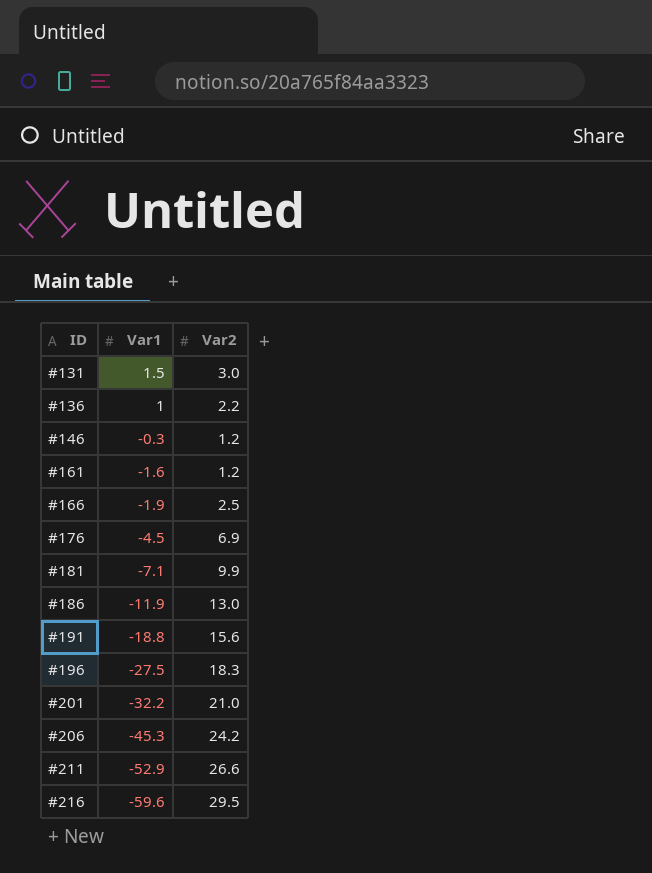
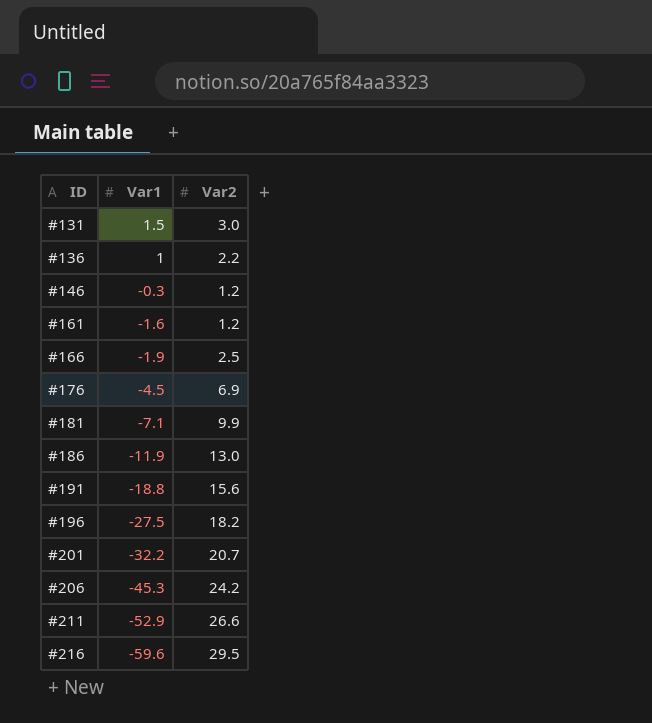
#196 | Var2: 18.3 -> 18.2
#201 | Var2: 21.0 -> 20.7

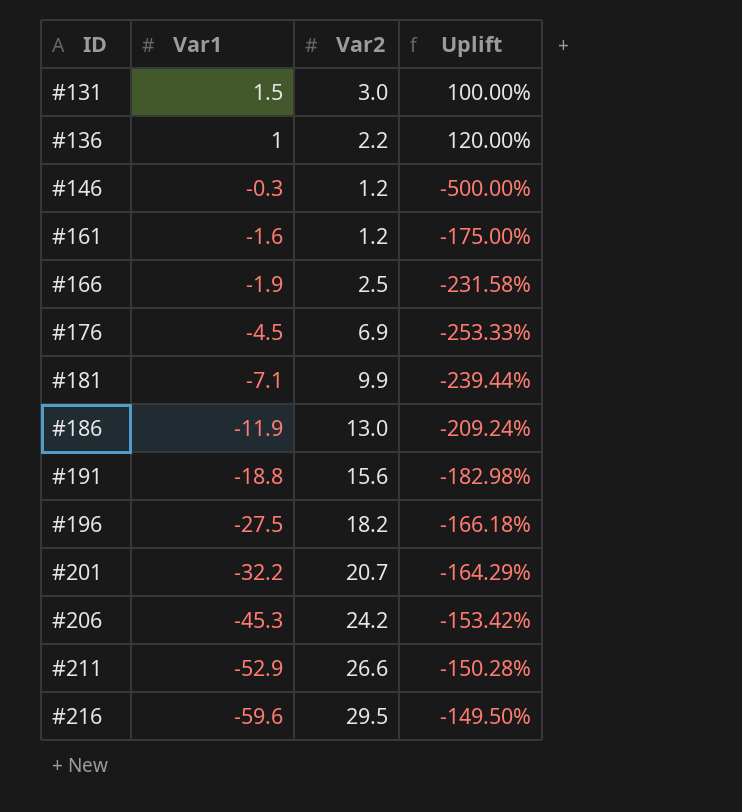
column Uplift | formula: none -> ([Var2] - [Var1]) / [Var1]

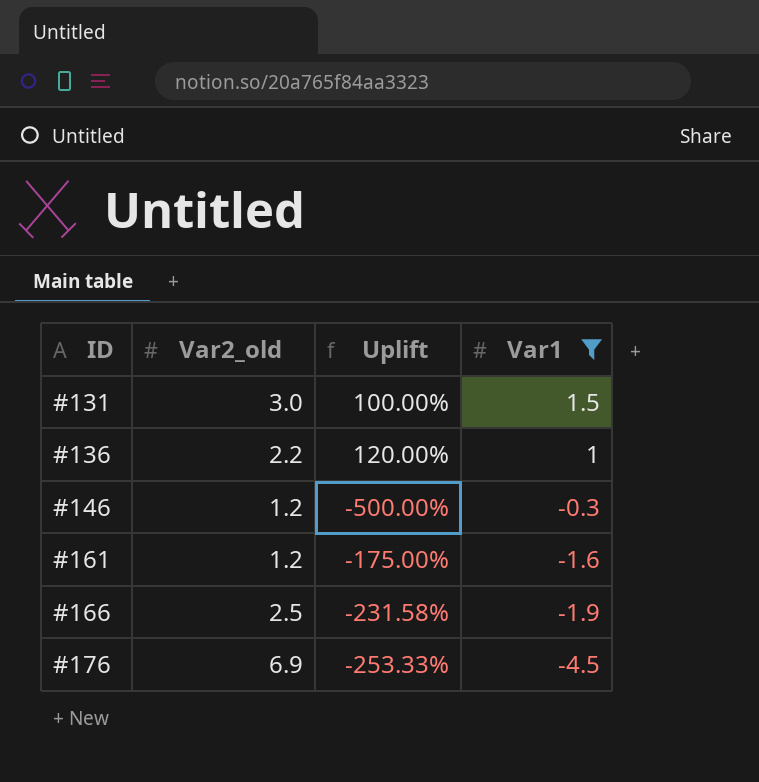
filter: none -> Var1 >= -4.5
column name: Var2 -> Var2_old
column Var1 | position: 2 -> 4

